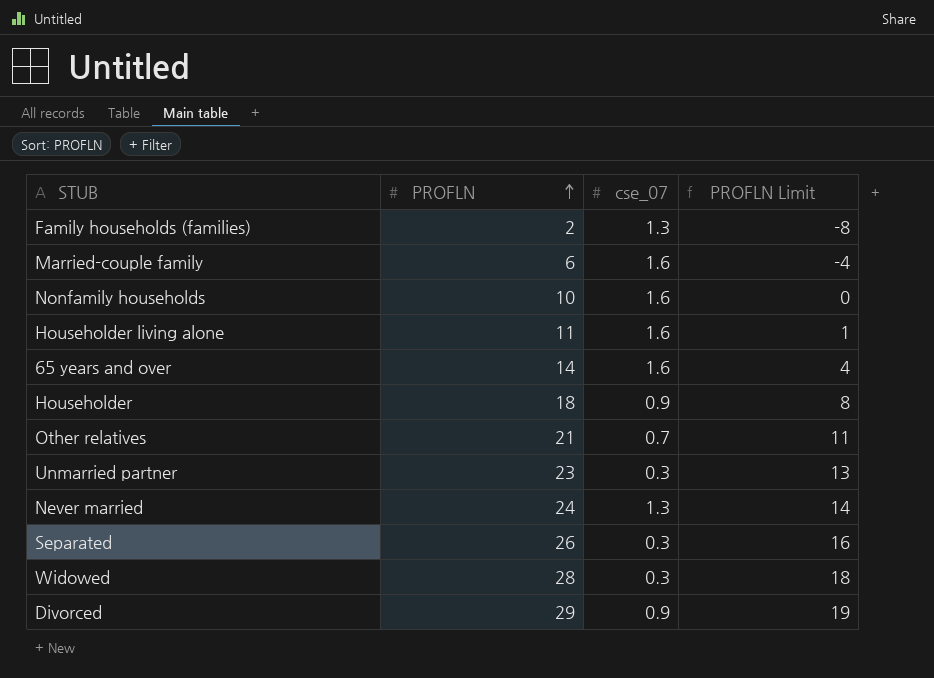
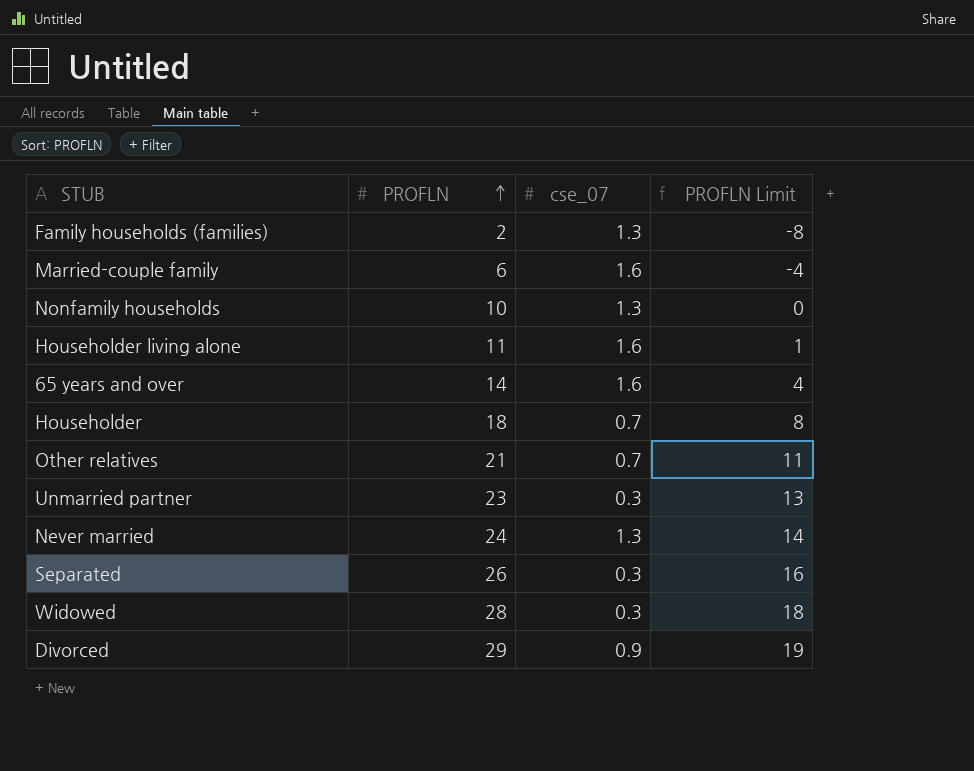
Nonfamily households | cse_07: 1.6 -> 1.3
Householder | cse_07: 0.9 -> 0.7

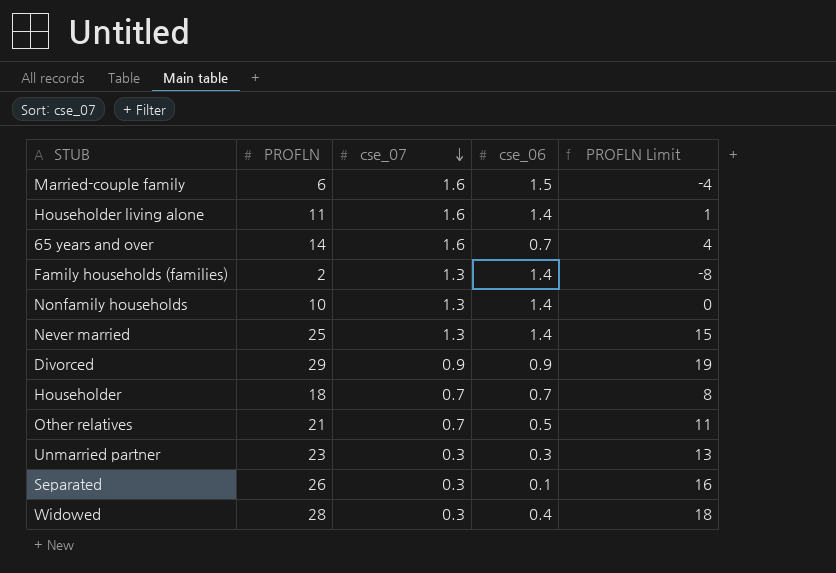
row order: PROFLN ascending -> cse_07 descending
column cse_06 | position: none -> 4
Never married | PROFLN: 24 -> 25
Never married | PROFLN Limit: 14 -> 15

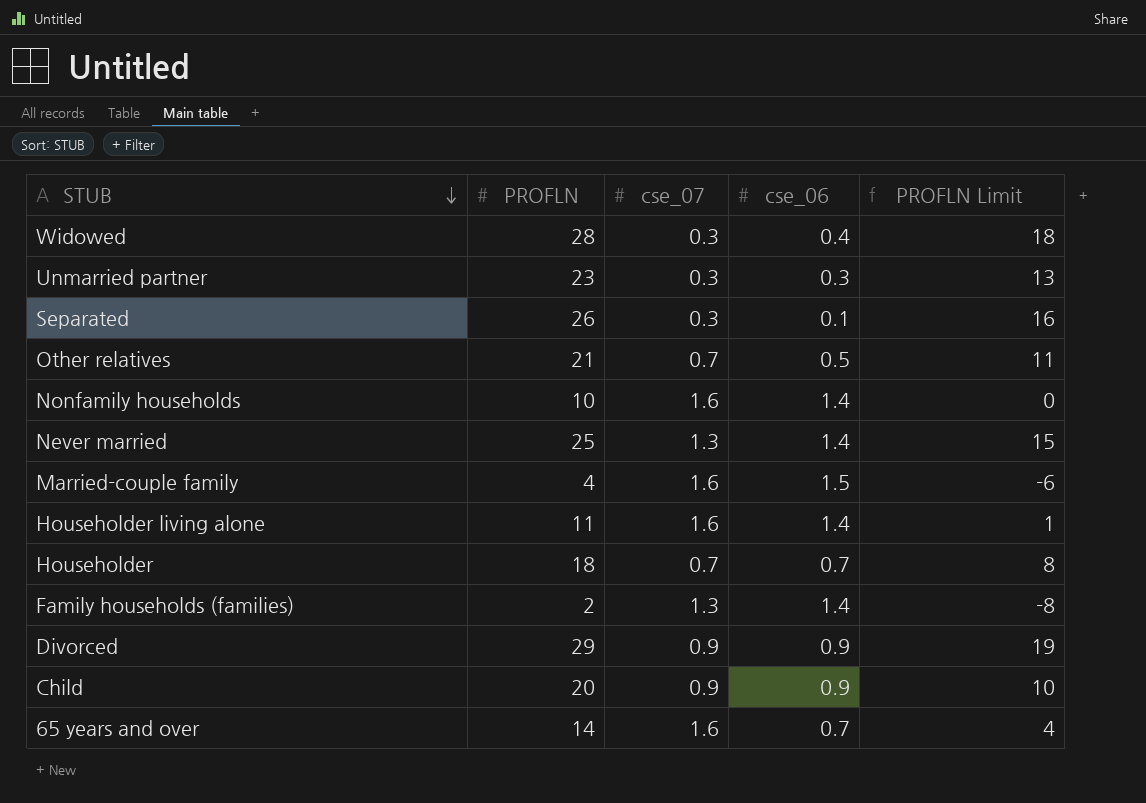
row order: cse_07 descending -> STUB descending
Nonfamily households | cse_07: 1.3 -> 1.6
Married-couple family | PROFLN: 6 -> 4
Married-couple family | PROFLN Limit: -4 -> -6
row Child: none -> 20 | 0.9 | 0.9 | 10

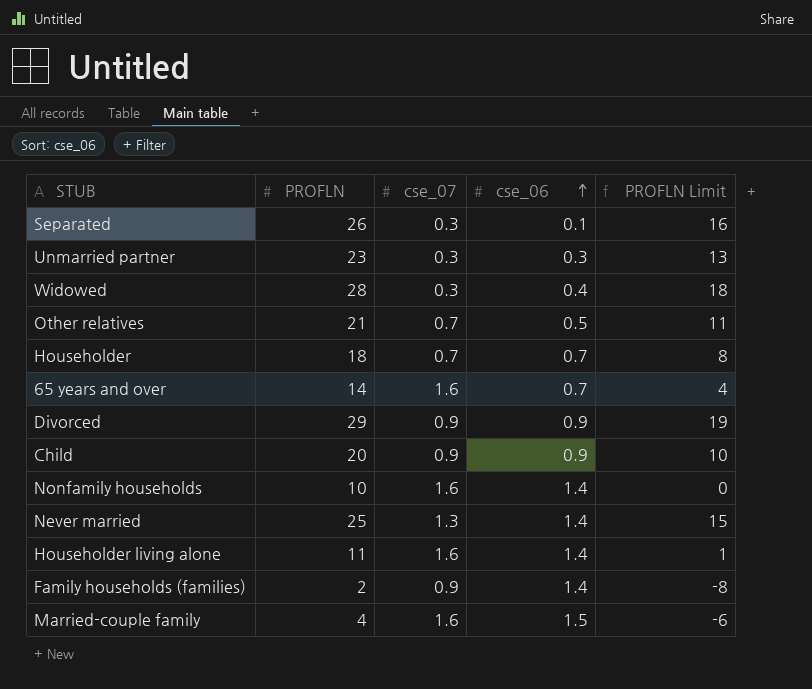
row order: STUB descending -> cse_06 ascending
Family households (families) | cse_07: 1.3 -> 0.9

